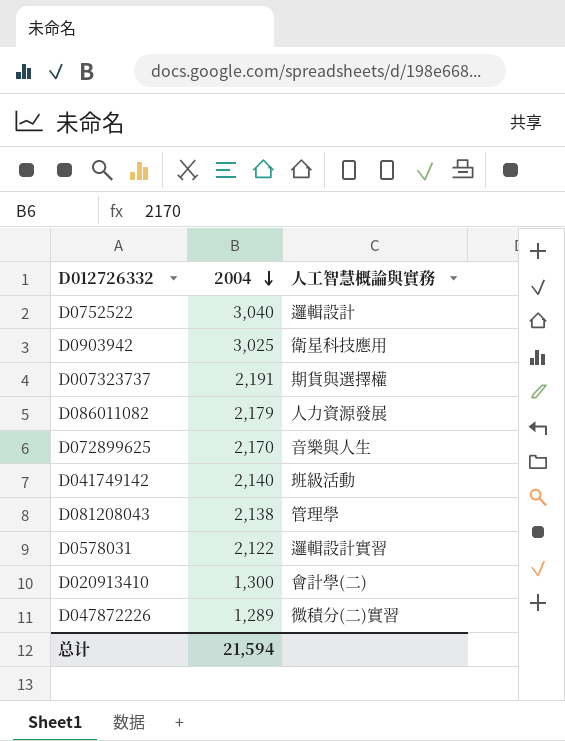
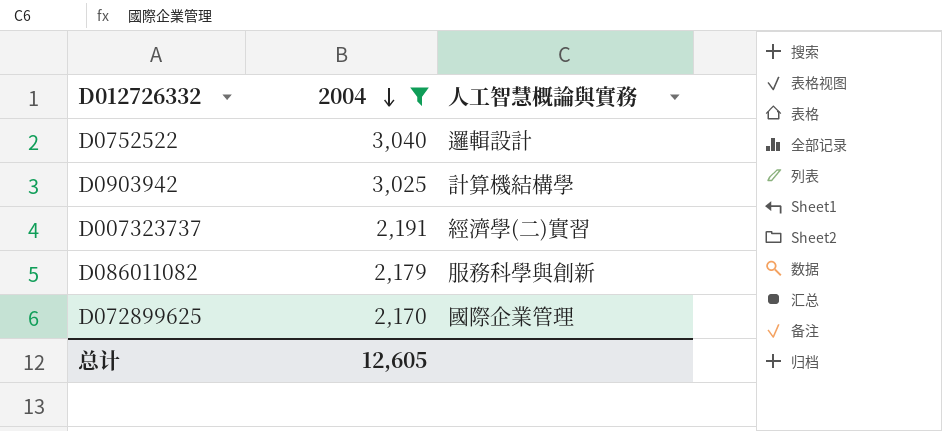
filter: none -> 2004 >= 2,170
D0903942 | 人工智慧概論與實務: 衛星科技應用 -> 計算機結構學
D007323737 | 人工智慧概論與實務: 期貨與選擇權 -> 經濟學(二)實習
D086011082 | 人工智慧概論與實務: 人力資源發展 -> 服務科學與創新
D072899625 | 人工智慧概論與實務: 音樂與人生 -> 國際企業管理
总计 | 2004: 21,594 -> 12,605

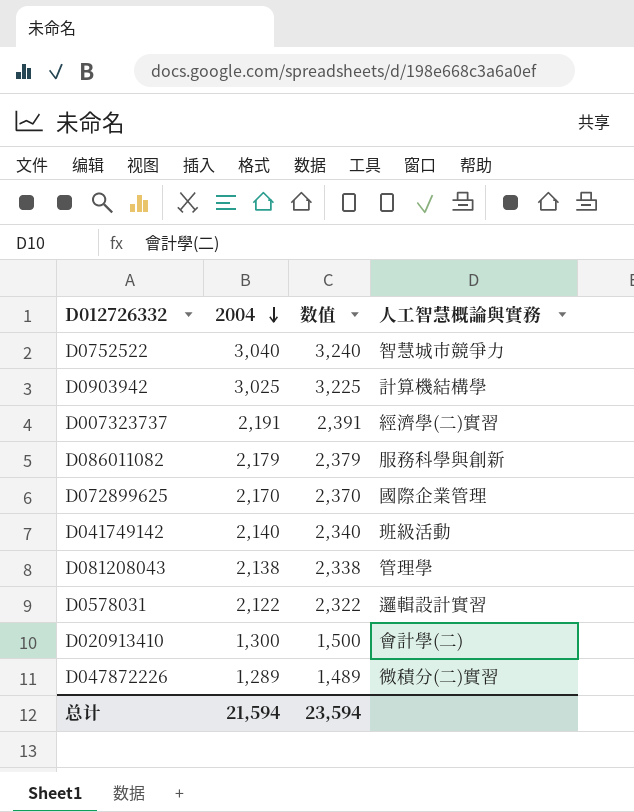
filter: 2004 >= 2,170 -> none
column 数值 | formula: none -> [2004] + 200
D0752522 | 人工智慧概論與實務: 邏輯設計 -> 智慧城市競爭力
总计 | 2004: 12,605 -> 21,594

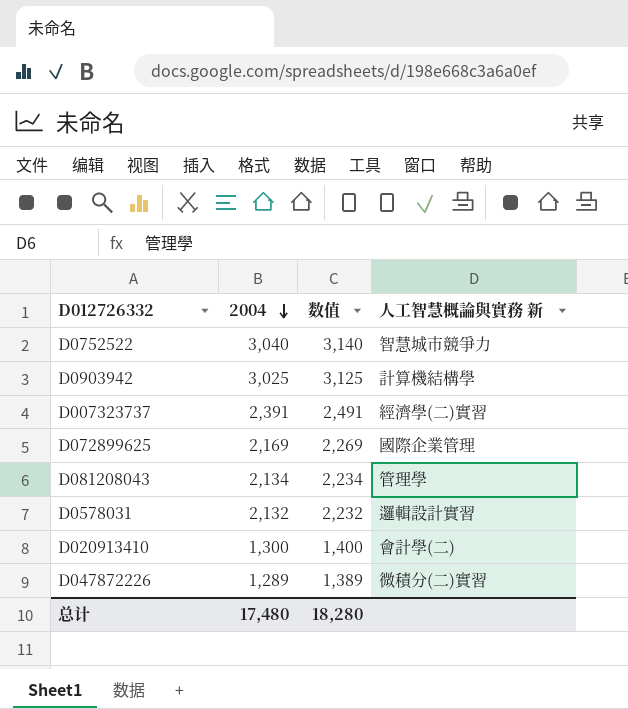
column 数值 | formula: [2004] + 200 -> [2004] + 100
column name: 人工智慧概論與實務 -> 人工智慧概論與實務 新
row D086011082: 2,179 | 2,379 | 服務科學與創新 -> none
row D041749142: 2,140 | 2,340 | 班級活動 -> none
D007323737 | 2004: 2,191 -> 2,391
D072899625 | 2004: 2,170 -> 2,169
D081208043 | 2004: 2,138 -> 2,134
D0578031 | 2004: 2,122 -> 2,132
总计 | 2004: 21,594 -> 17,480
总计 | 数值: 23,594 -> 18,280

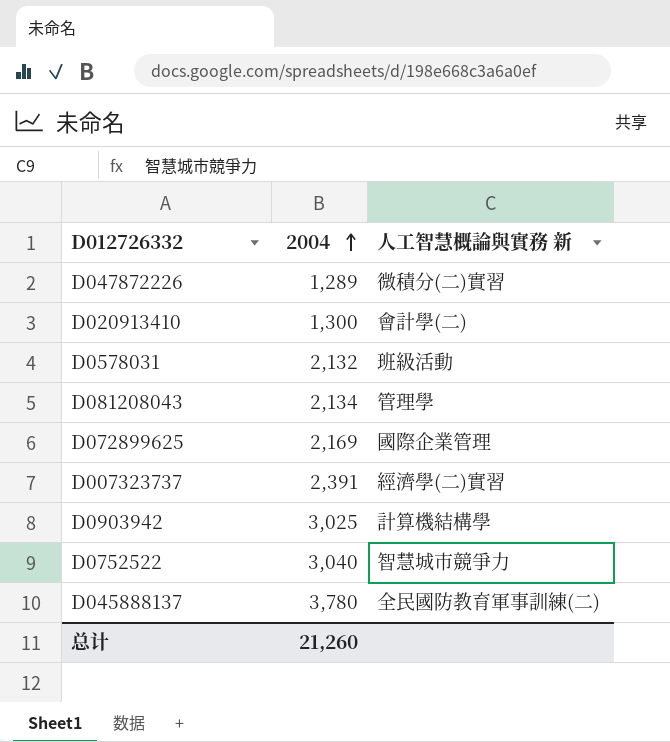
row order: 2004 descending -> 2004 ascending
column 数值 | formula: [2004] + 100 -> none
D0578031 | 人工智慧概論與實務 新: 邏輯設計實習 -> 班級活動
row D045888137: none -> 3,780 | 全民國防教育軍事訓練(二)
总计 | 2004: 17,480 -> 21,260

